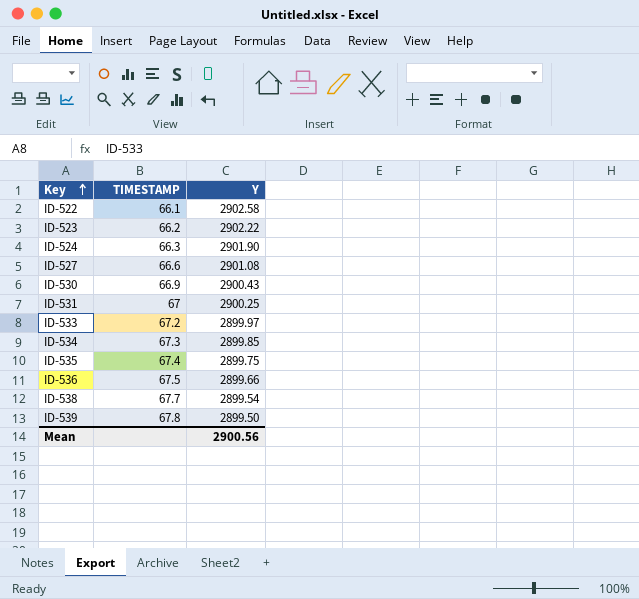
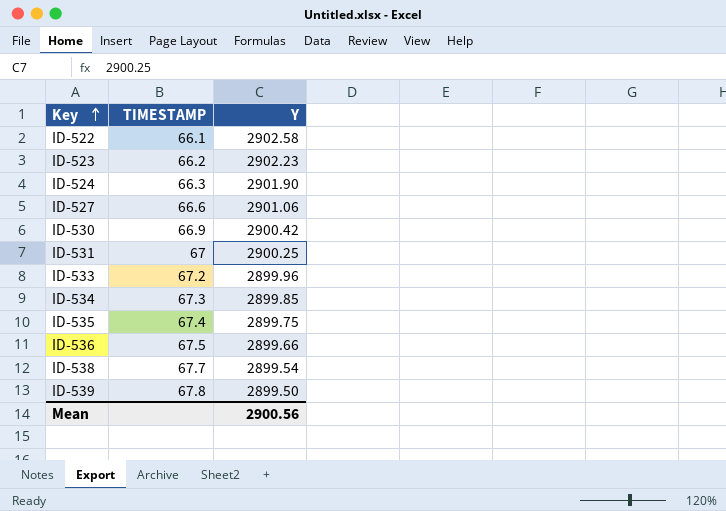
ID-523 | Y: 2902.22 -> 2902.23
ID-527 | Y: 2901.08 -> 2901.06
ID-530 | Y: 2900.43 -> 2900.42
ID-533 | Y: 2899.97 -> 2899.96

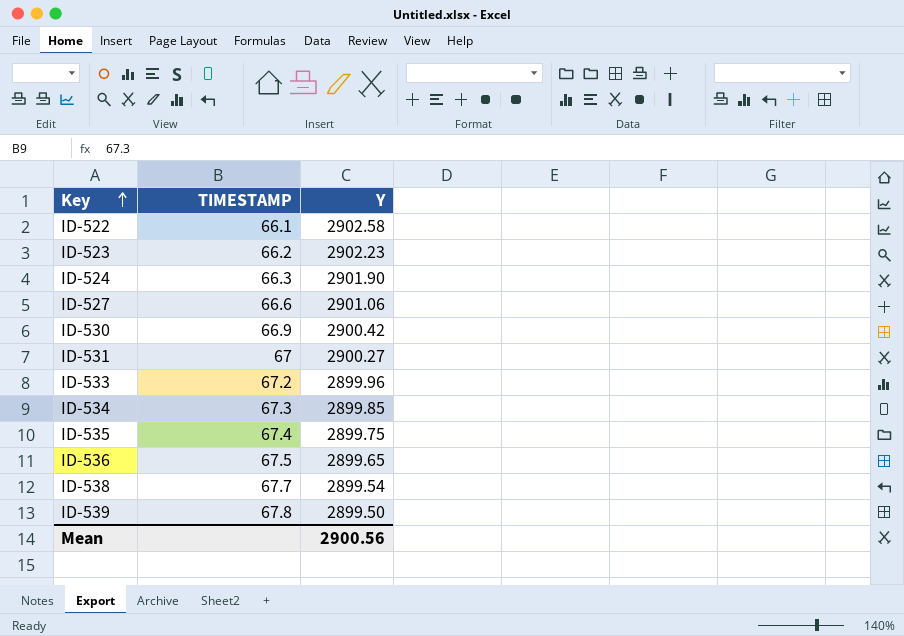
ID-531 | Y: 2900.25 -> 2900.27
ID-536 | Y: 2899.66 -> 2899.65

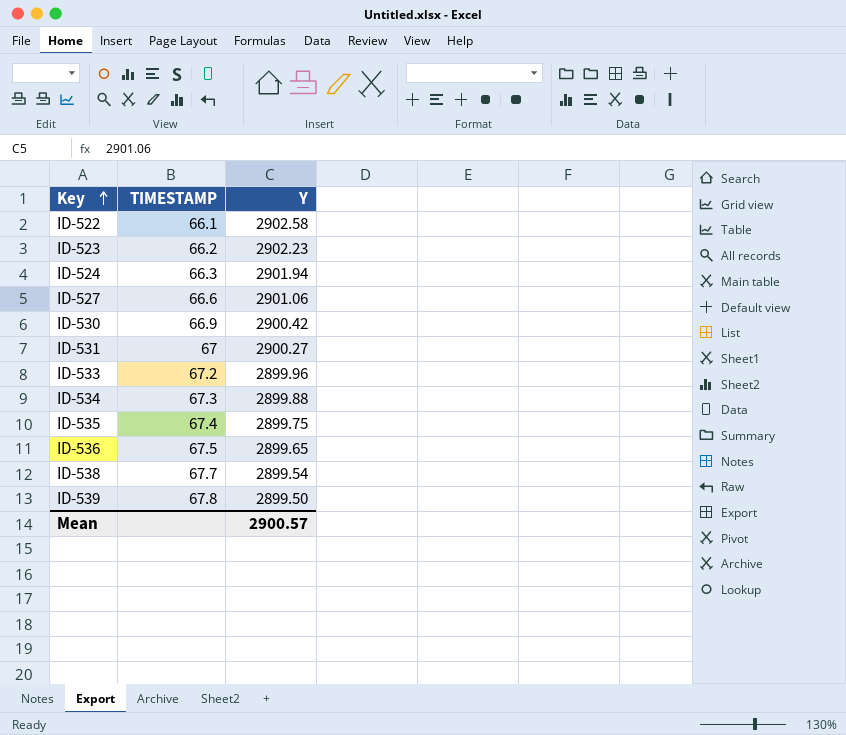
ID-524 | Y: 2901.90 -> 2901.94
ID-534 | Y: 2899.85 -> 2899.88
Mean | Y: 2900.56 -> 2900.57

